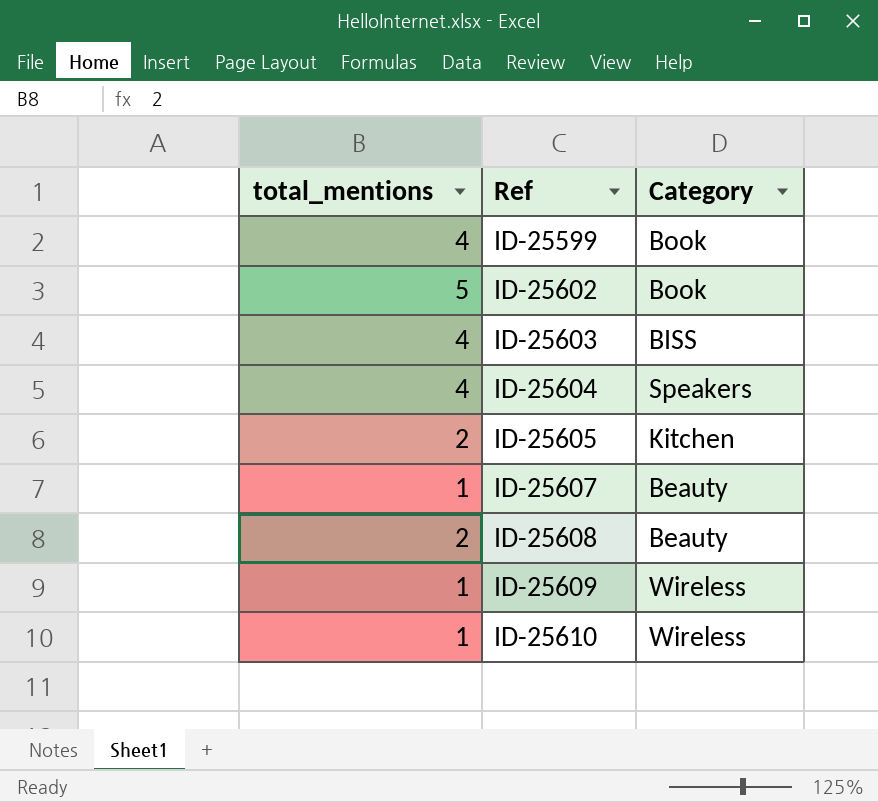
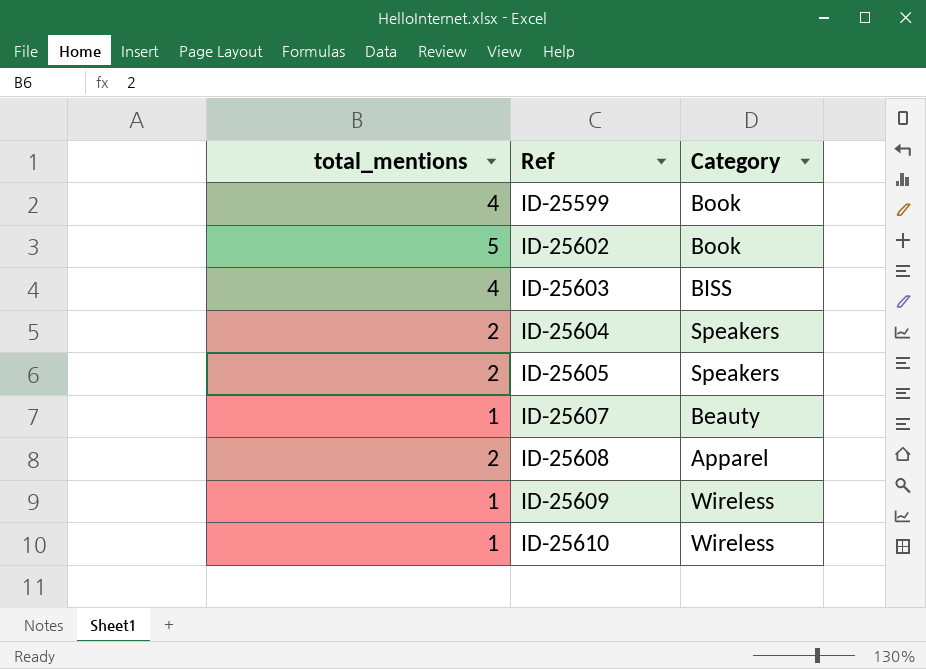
ID-25604 | total_mentions: 4 -> 2
ID-25605 | Category: Kitchen -> Speakers
ID-25608 | Category: Beauty -> Apparel

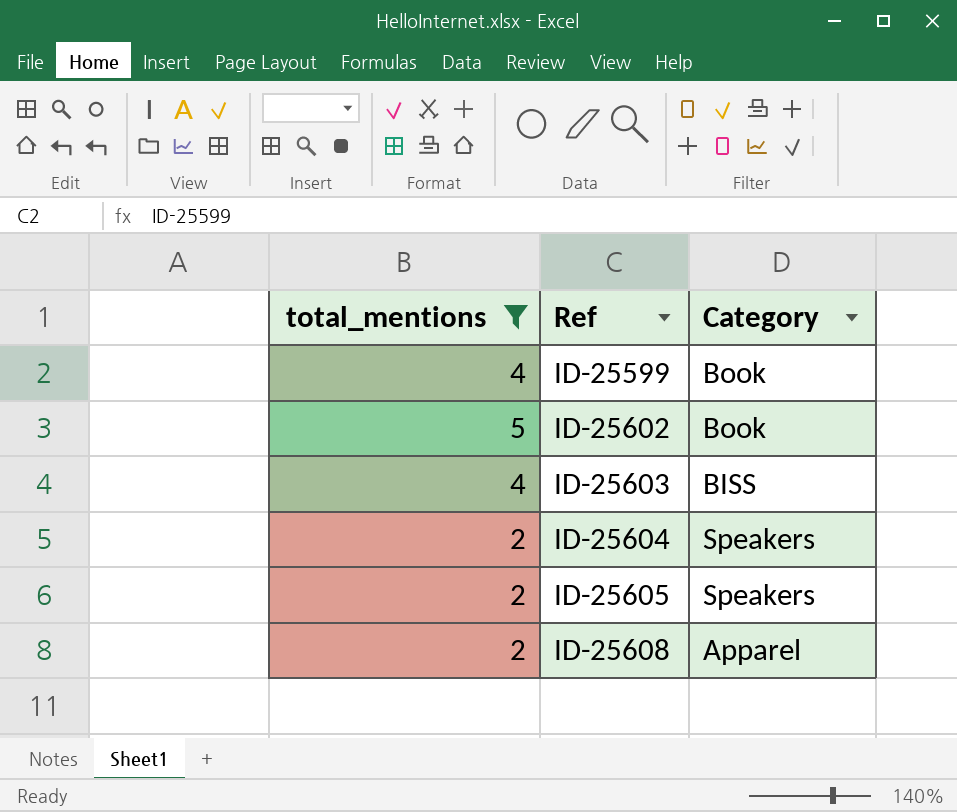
filter: none -> total_mentions != 1

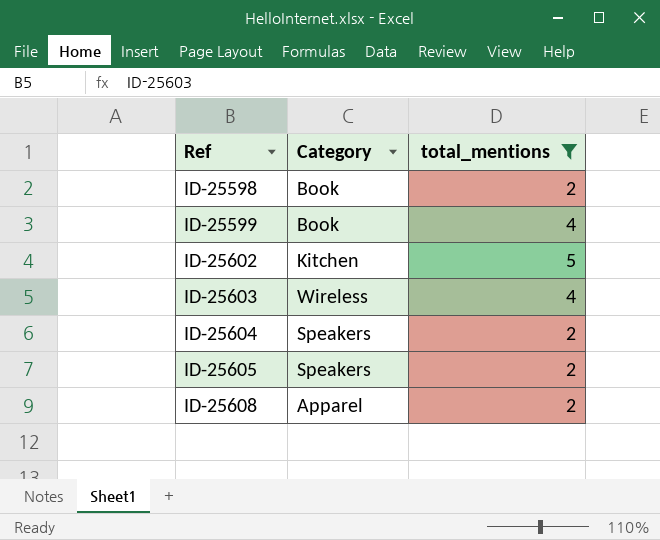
column total_mentions | position: 1 -> 3
row ID-25598: none -> Book | 2
ID-25602 | Category: Book -> Kitchen
ID-25603 | Category: BISS -> Wireless

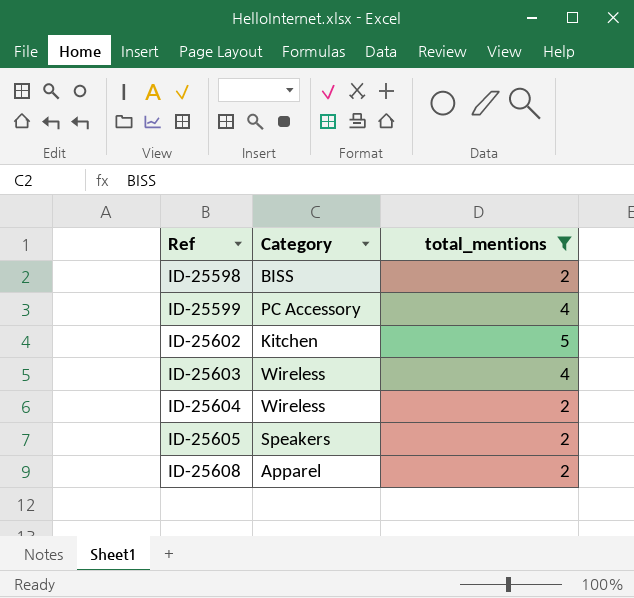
ID-25598 | Category: Book -> BISS
ID-25599 | Category: Book -> PC Accessory
ID-25604 | Category: Speakers -> Wireless

